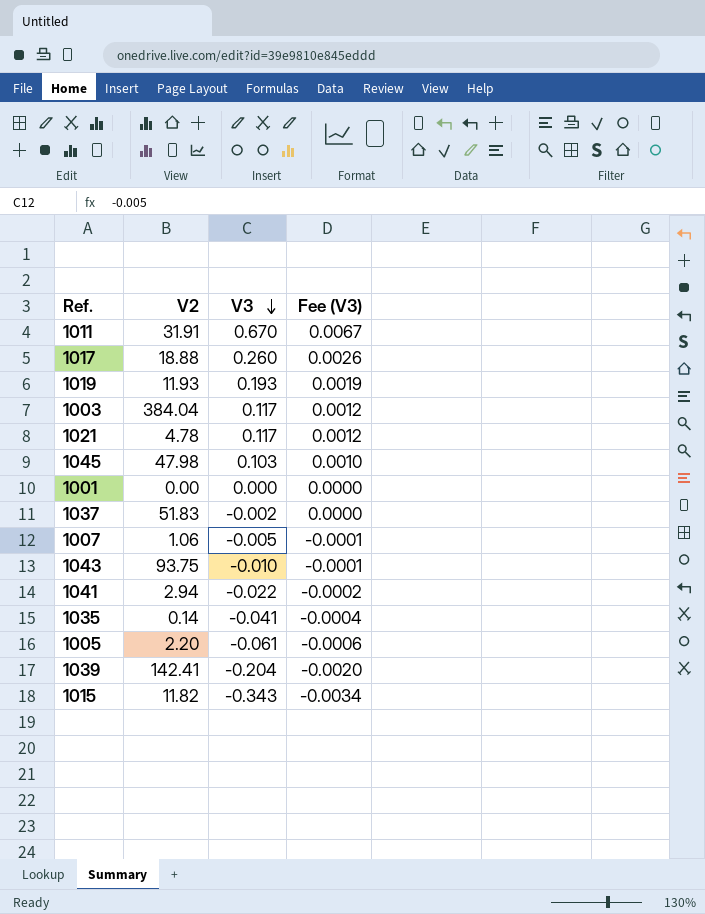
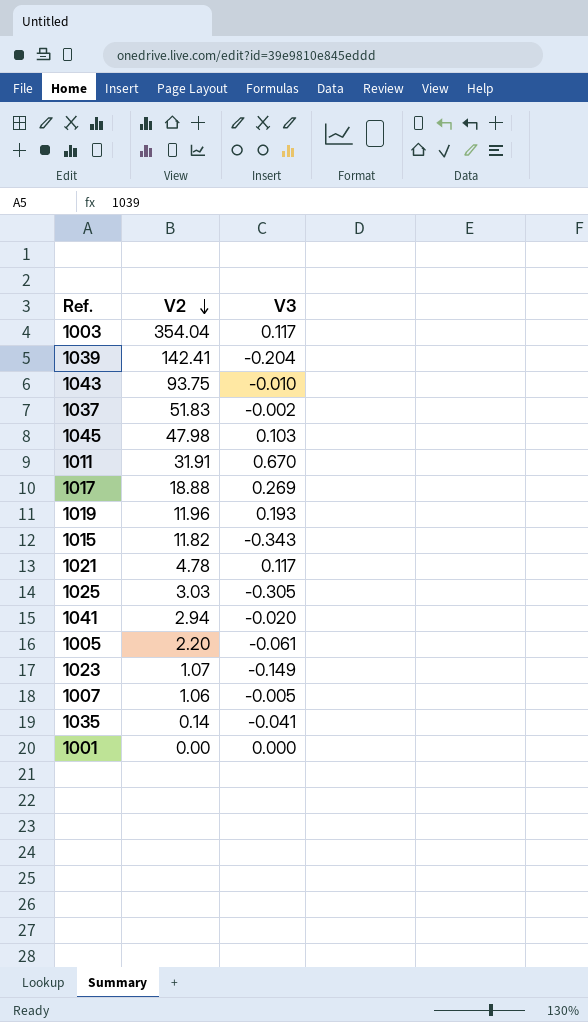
row order: V3 descending -> V2 descending
column Fee (V3) | formula: [V3] * 0.01 -> none
1003 | V2: 384.04 -> 354.04
1017 | V3: 0.260 -> 0.269
1019 | V2: 11.93 -> 11.96
row 1025: none -> 3.03 | -0.305
1041 | V3: -0.022 -> -0.020
row 1023: none -> 1.07 | -0.149

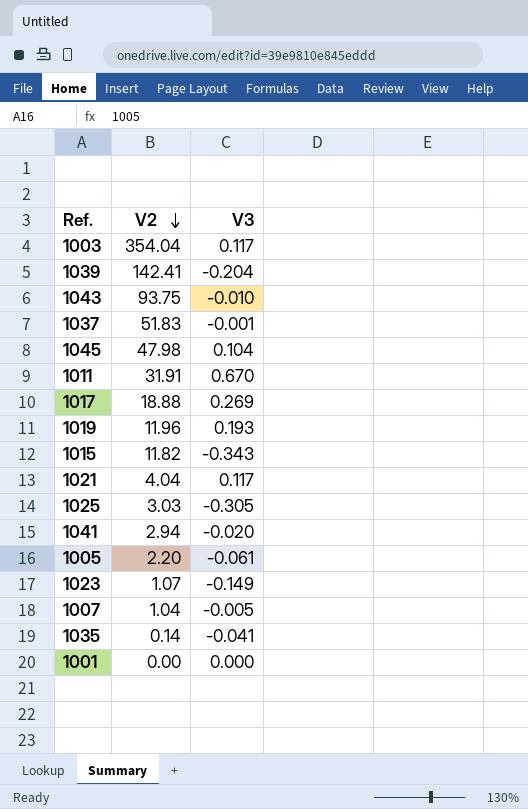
1037 | V3: -0.002 -> -0.001
1045 | V3: 0.103 -> 0.104
1021 | V2: 4.78 -> 4.04
1007 | V2: 1.06 -> 1.04

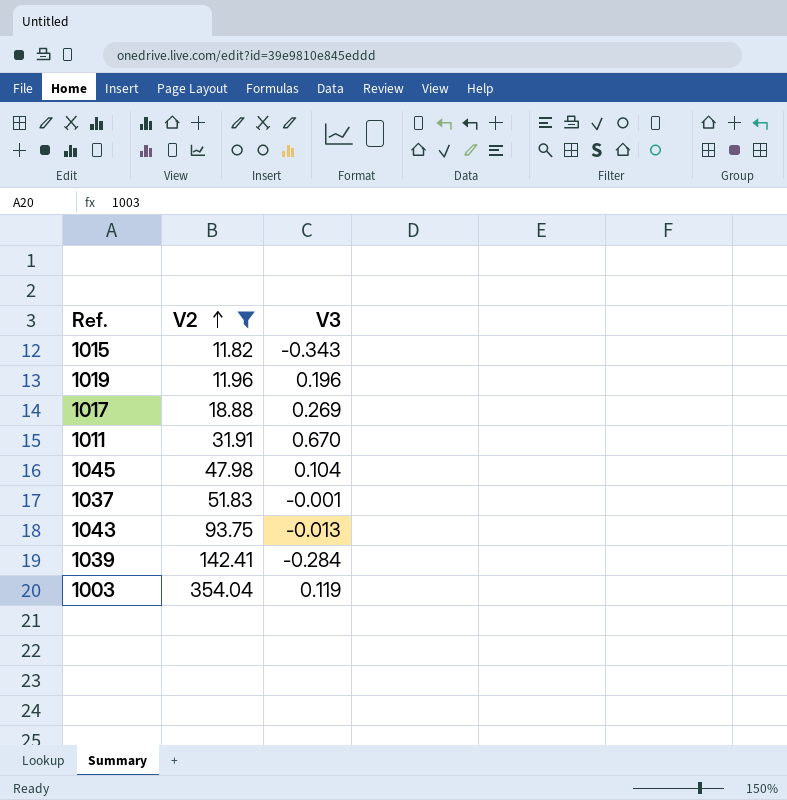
filter: none -> V2 >= 11.82
row order: V2 descending -> V2 ascending
1019 | V3: 0.193 -> 0.196
1043 | V3: -0.010 -> -0.013
1039 | V3: -0.204 -> -0.284
1003 | V3: 0.117 -> 0.119

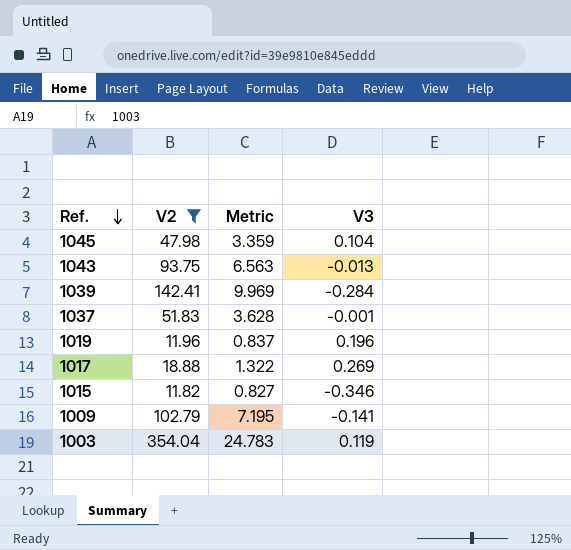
row order: V2 ascending -> Ref. descending
column Metric | formula: none -> [V2] * 0.07
row 1011: 31.91 | 0.670 -> none
1015 | V3: -0.343 -> -0.346
row 1009: none -> 102.79 | 7.195 | -0.141

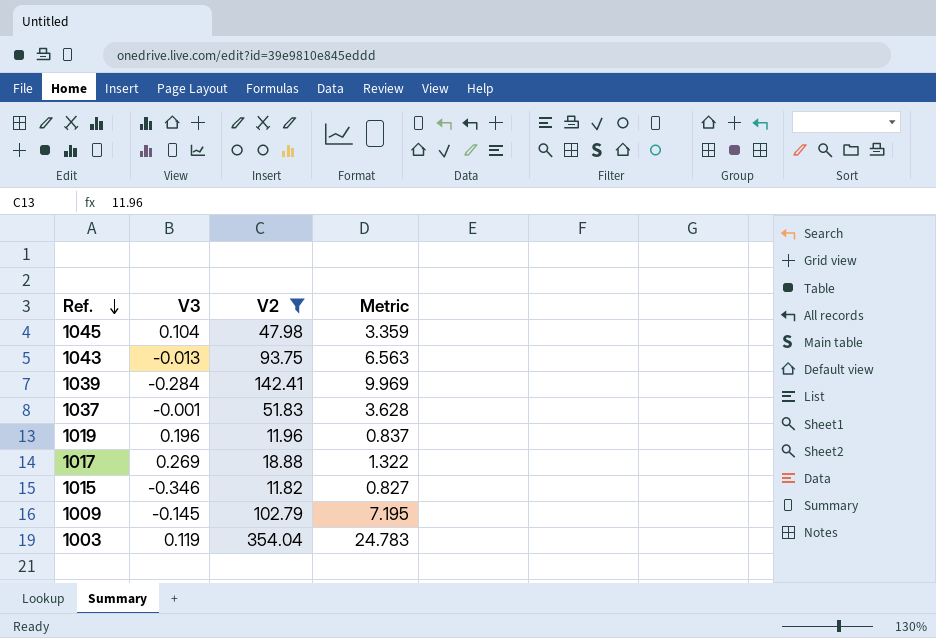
column V3 | position: 4 -> 2
1009 | V3: -0.141 -> -0.145

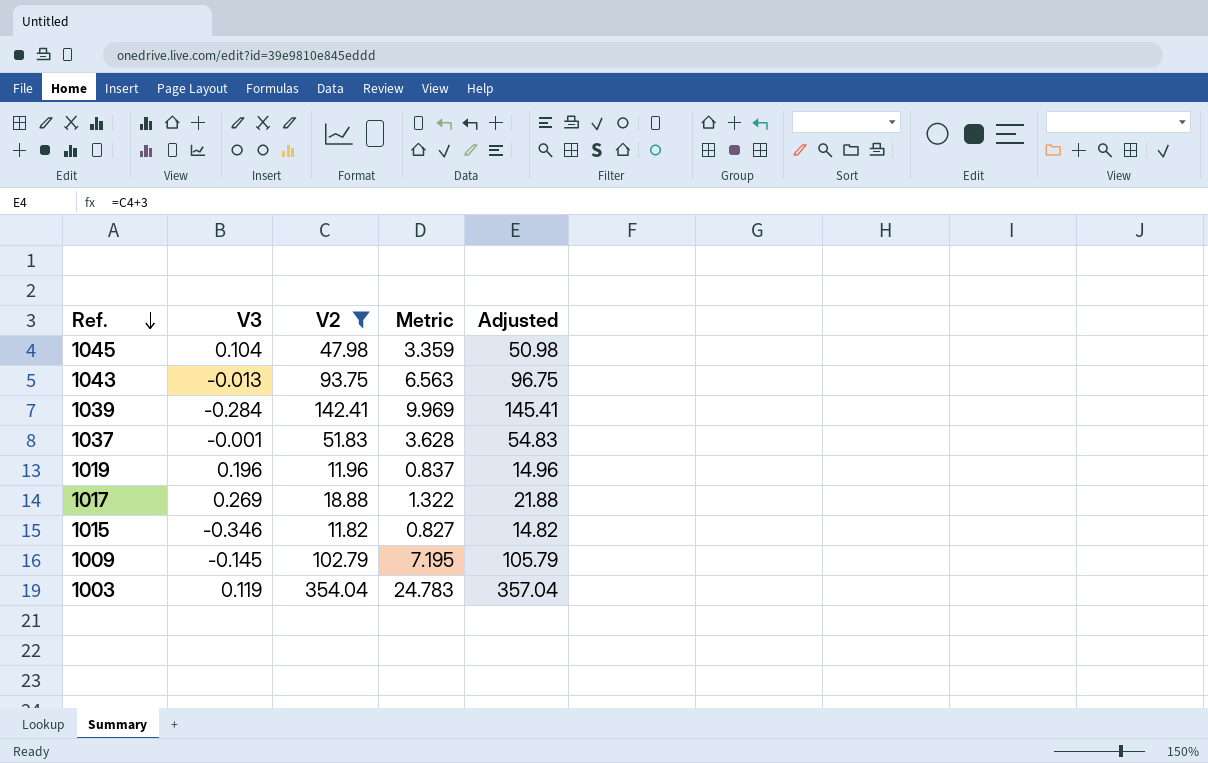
column Adjusted | formula: none -> [V2] + 3

